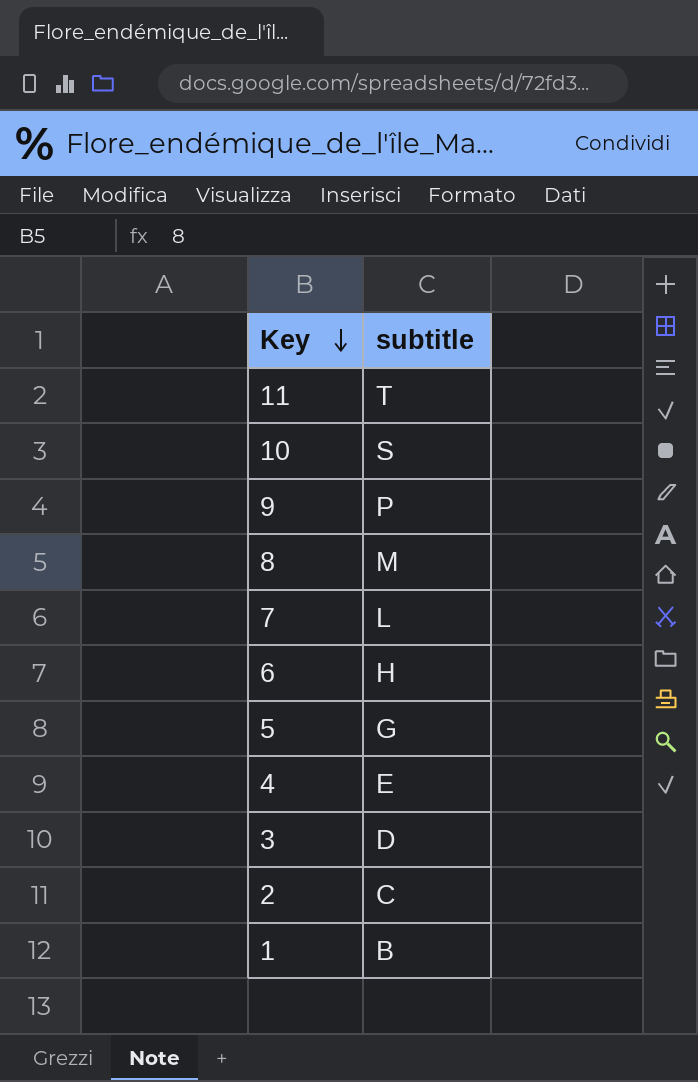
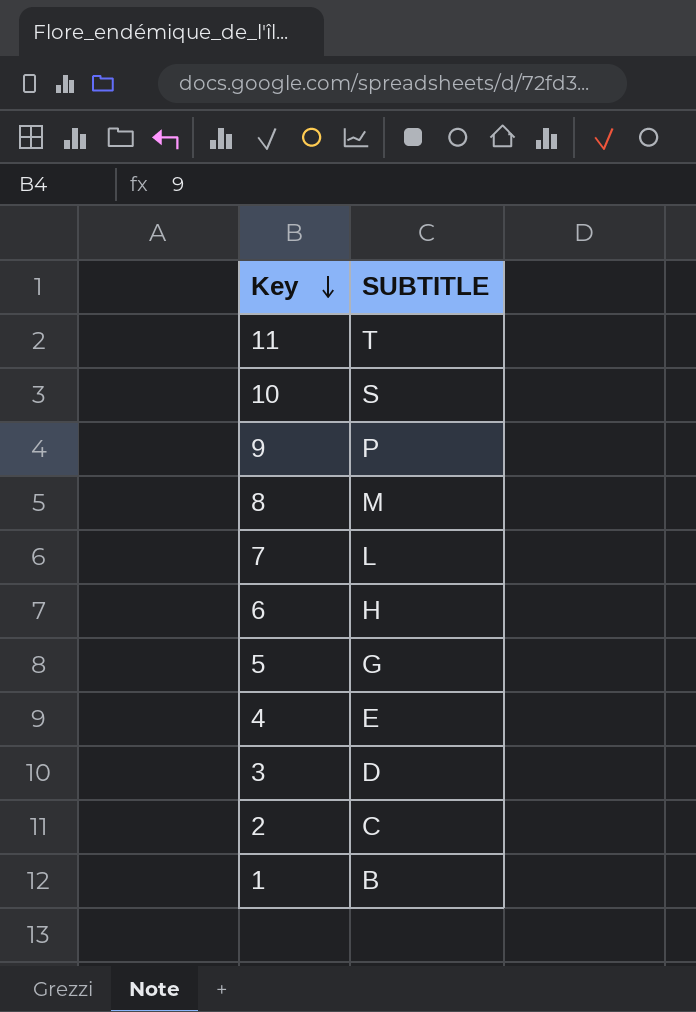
column name: subtitle -> SUBTITLE

